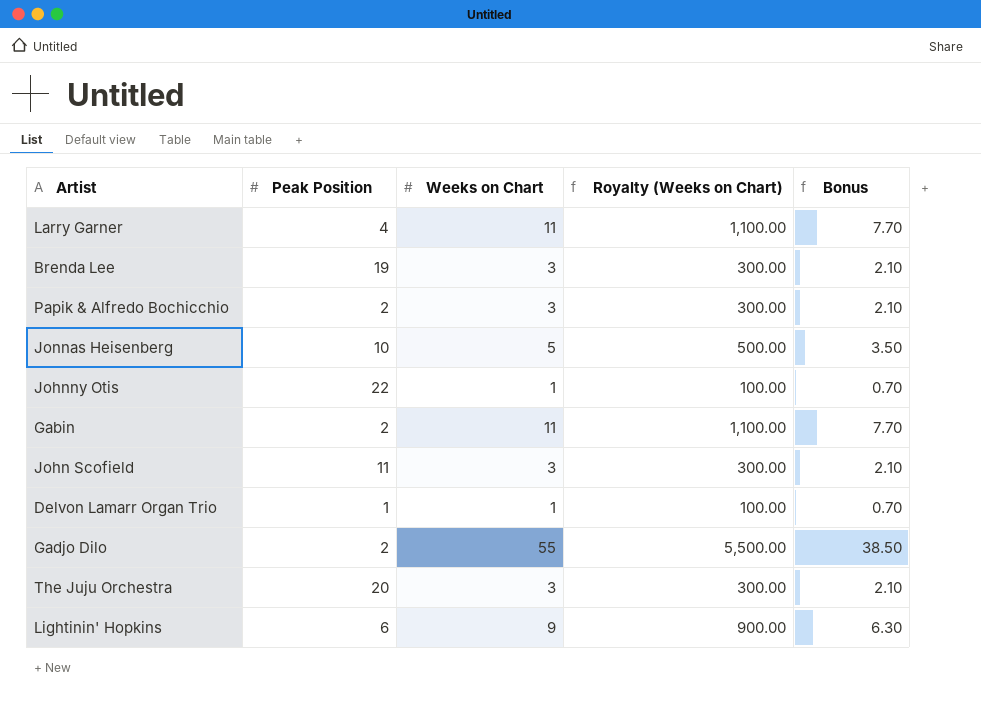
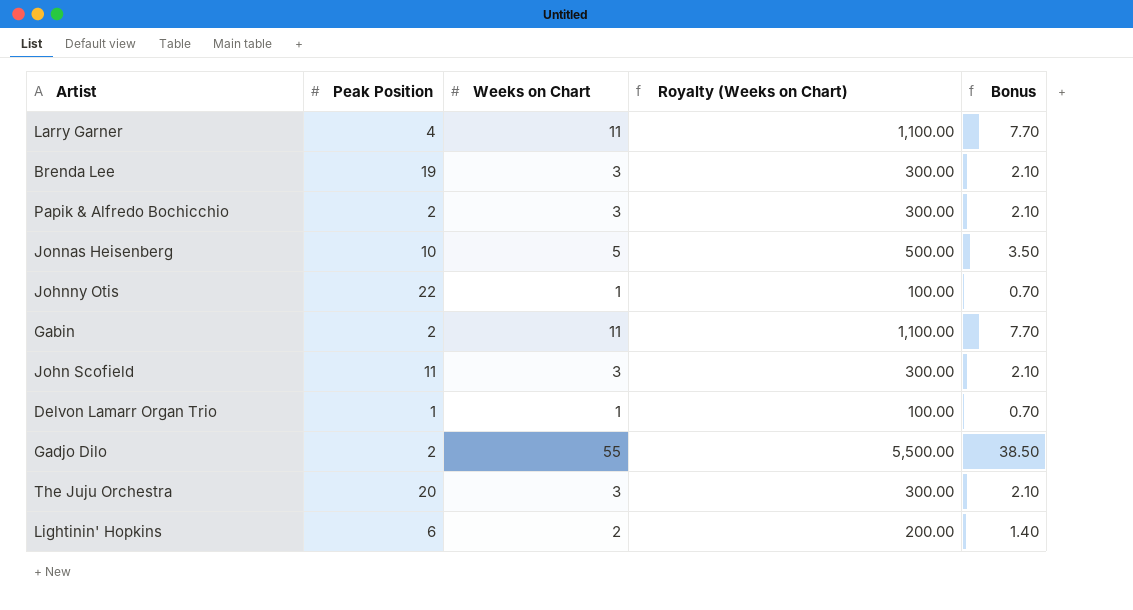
Lightinin' Hopkins | Weeks on Chart: 9 -> 2
Lightinin' Hopkins | Royalty (Weeks on Chart): 900.00 -> 200.00
Lightinin' Hopkins | Bonus: 6.30 -> 1.40

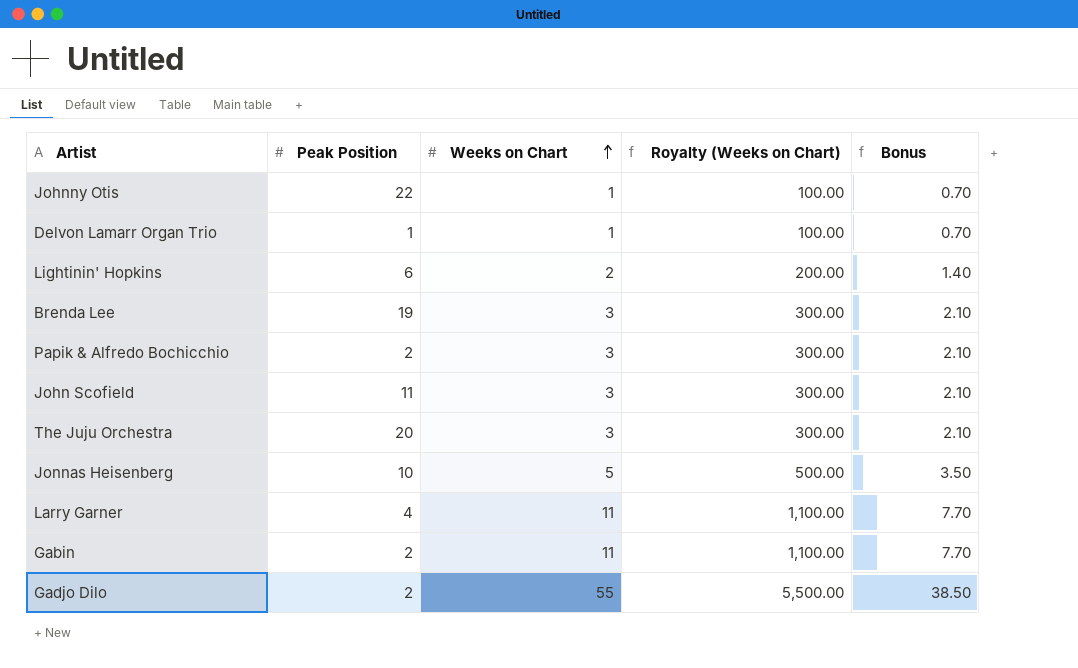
row order: none -> Weeks on Chart ascending

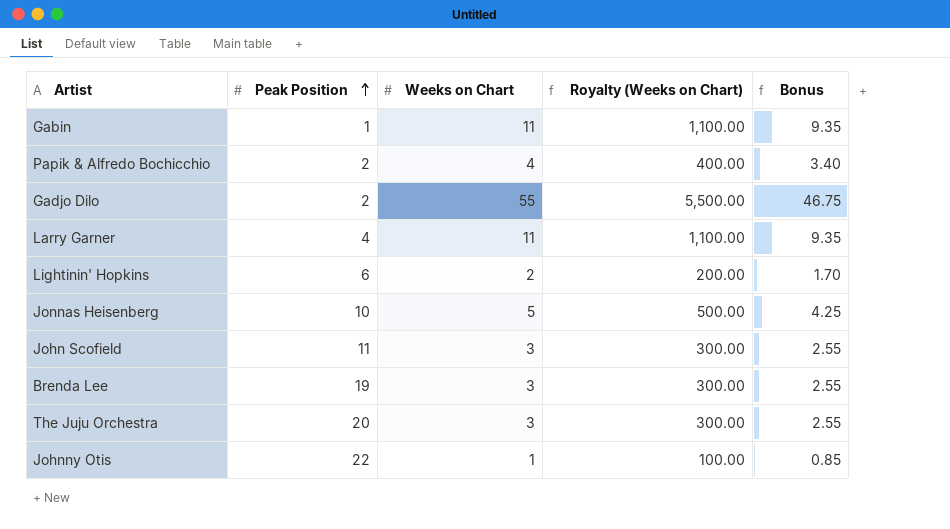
row order: Weeks on Chart ascending -> Peak Position ascending
column Bonus | formula: [Weeks on Chart] * 0.7 -> [Weeks on Chart] * 0.85
row Delvon Lamarr Organ Trio: 1 | 1 | 100.00 | 0.70 -> none
Gabin | Peak Position: 2 -> 1
Papik & Alfredo Bochicchio | Weeks on Chart: 3 -> 4
Papik & Alfredo Bochicchio | Royalty (Weeks on Chart): 300.00 -> 400.00

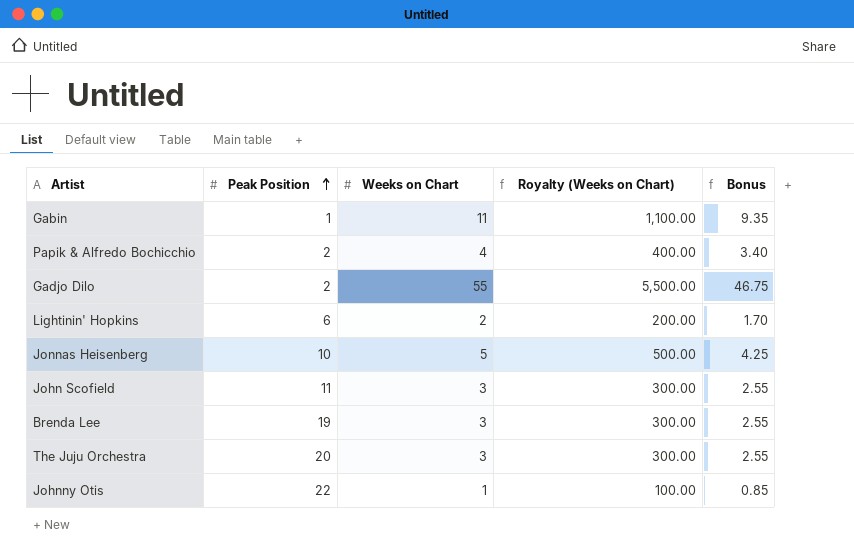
row Larry Garner: 4 | 11 | 1,100.00 | 9.35 -> none

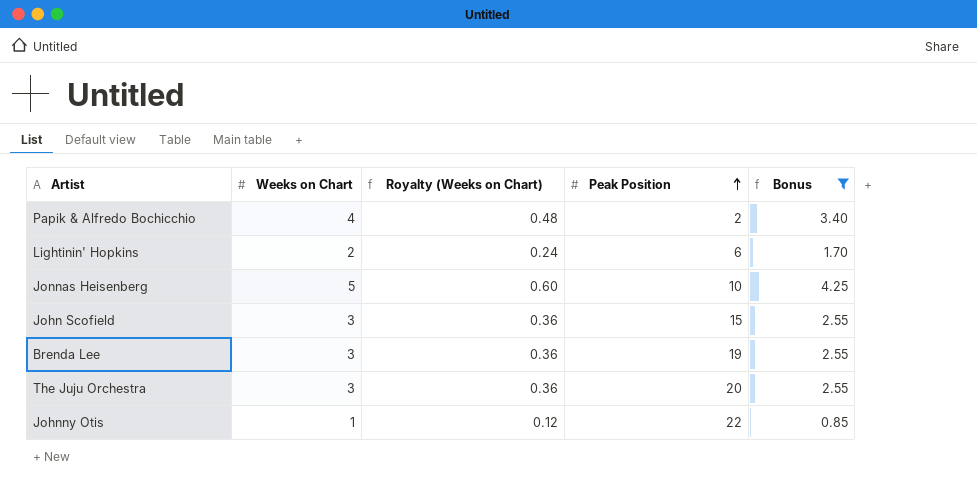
filter: none -> Bonus <= 4.25
column Royalty (Weeks on Chart) | formula: [Weeks on Chart] * 100 -> [Weeks on Chart] * 0.12
column Peak Position | position: 2 -> 4
John Scofield | Peak Position: 11 -> 15

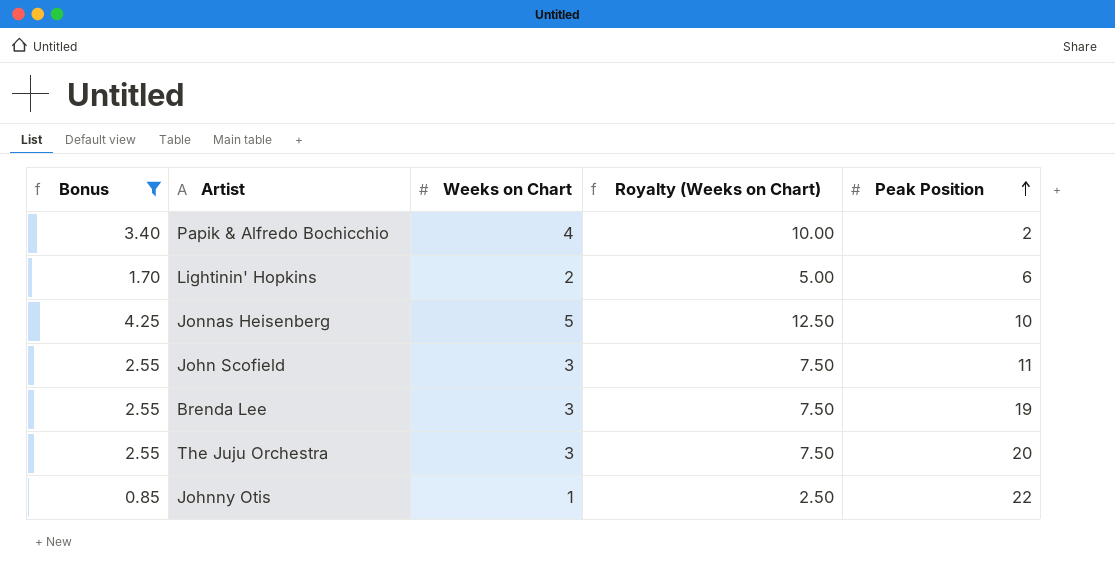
column Bonus | position: 5 -> 1
column Royalty (Weeks on Chart) | formula: [Weeks on Chart] * 0.12 -> [Weeks on Chart] * 2.5
John Scofield | Peak Position: 15 -> 11

